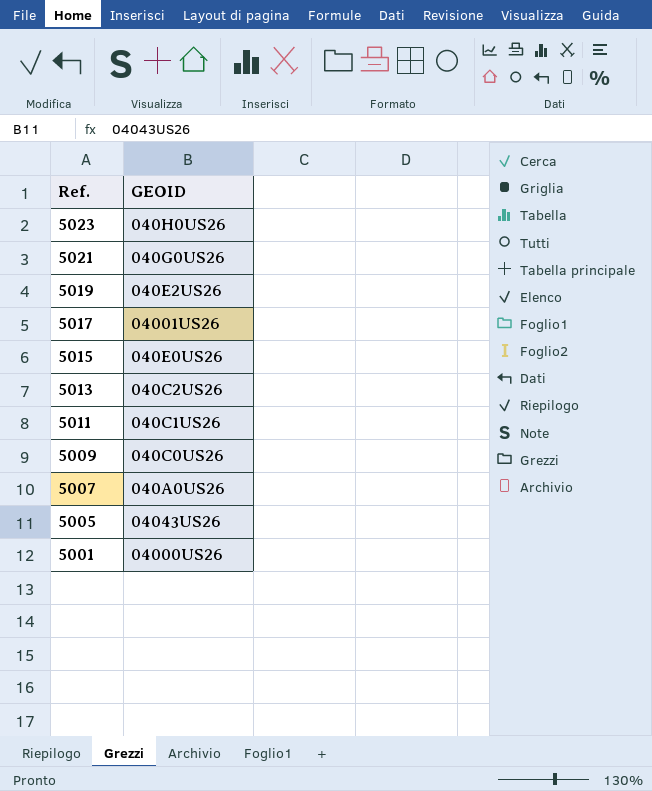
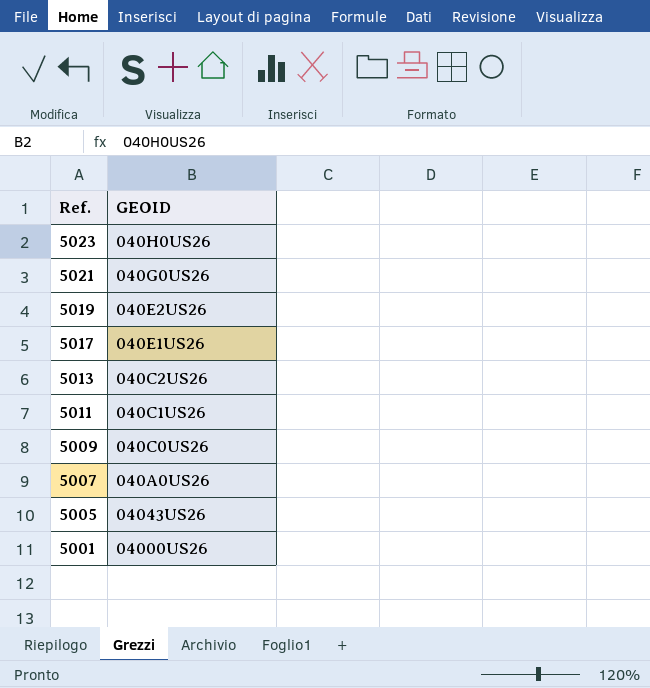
row 5015: 040E0US26 -> none
5017 | GEOID: 04001US26 -> 040E1US26

